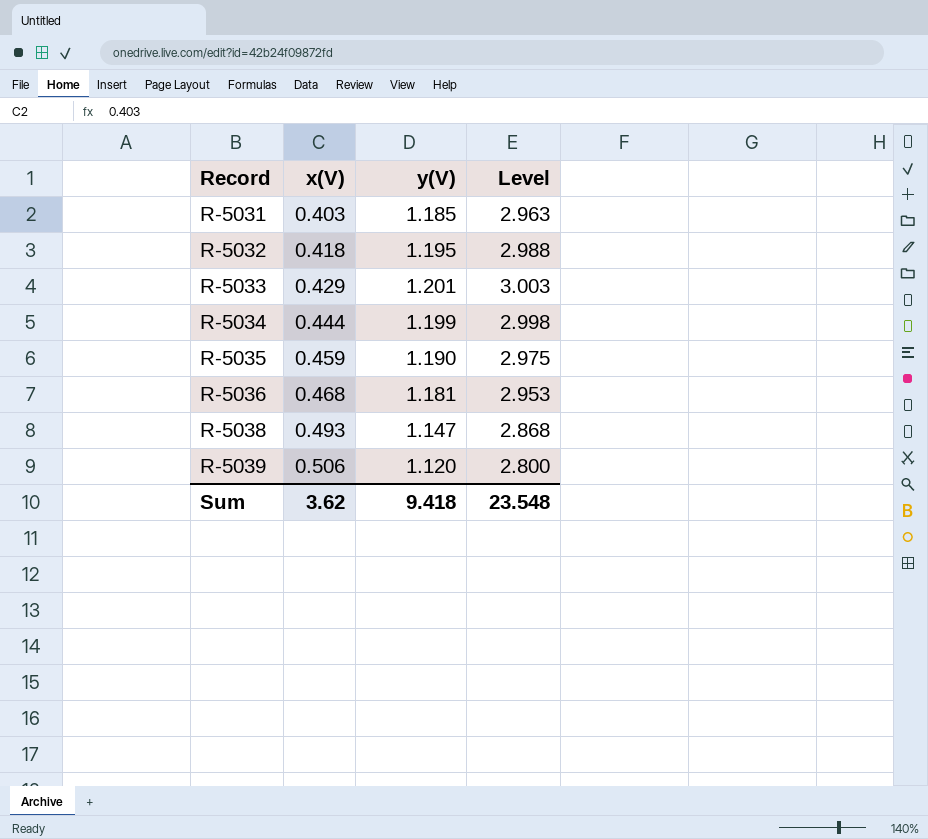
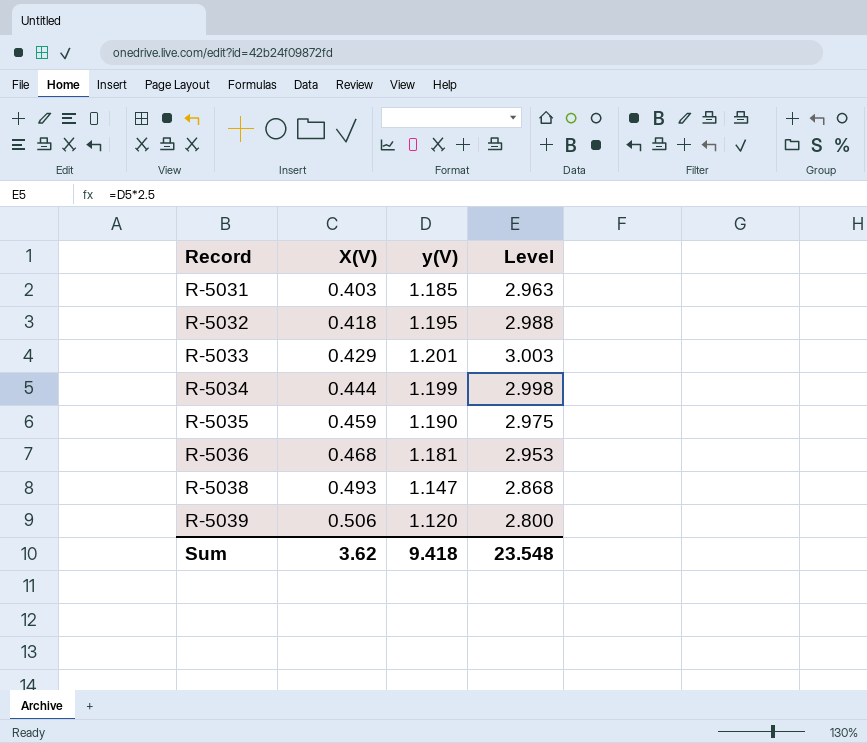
column name: x(V) -> X(V)

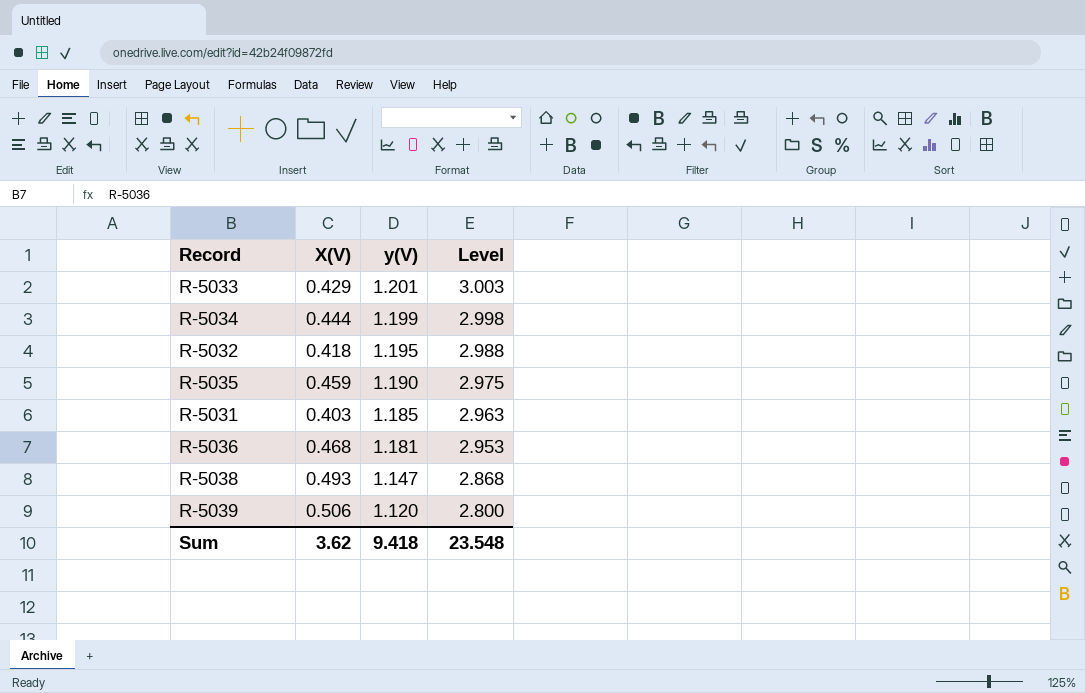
row order: Record ascending -> y(V) descending

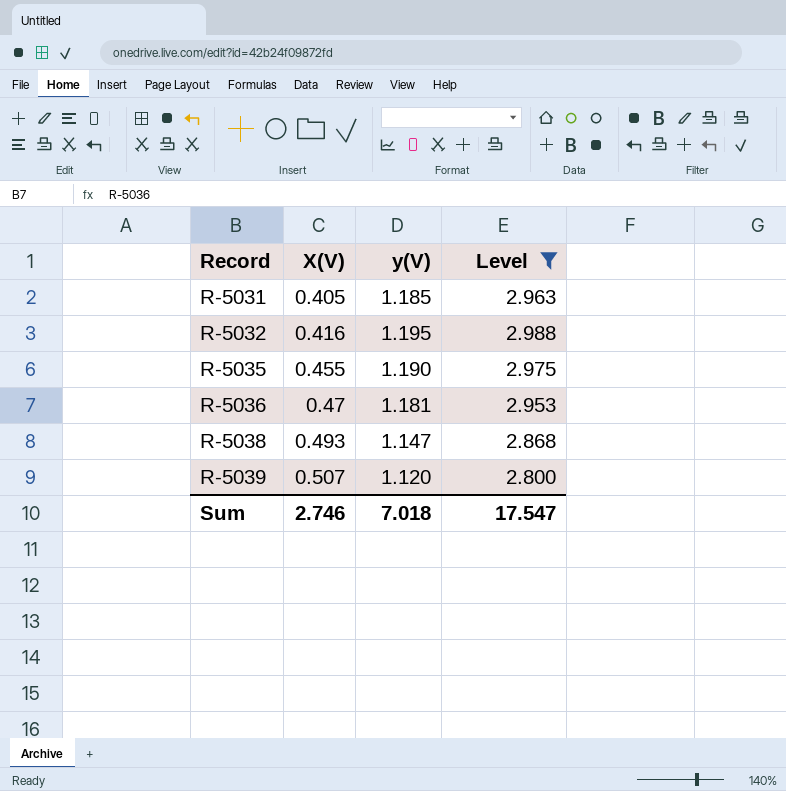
filter: none -> Level <= 2.988
row order: y(V) descending -> Record ascending
R-5031 | X(V): 0.403 -> 0.405
R-5032 | X(V): 0.418 -> 0.416
R-5035 | X(V): 0.459 -> 0.455
R-5036 | X(V): 0.468 -> 0.47
R-5039 | X(V): 0.506 -> 0.507
Sum | X(V): 3.62 -> 2.746
Sum | y(V): 9.418 -> 7.018
Sum | Level: 23.548 -> 17.547

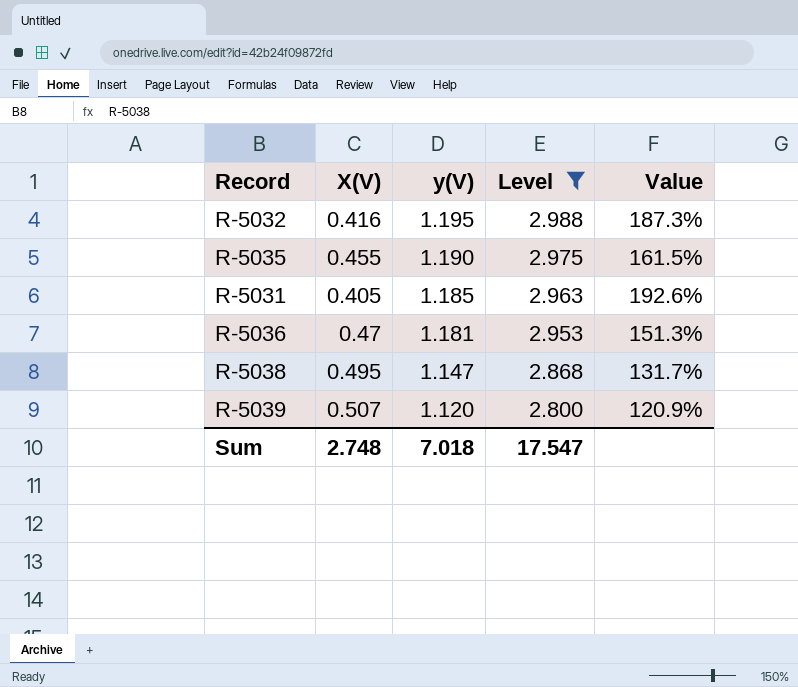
row order: Record ascending -> y(V) descending
column Value | formula: none -> ([y(V)] - [X(V)]) / [X(V)]
R-5038 | X(V): 0.493 -> 0.495
Sum | X(V): 2.746 -> 2.748

